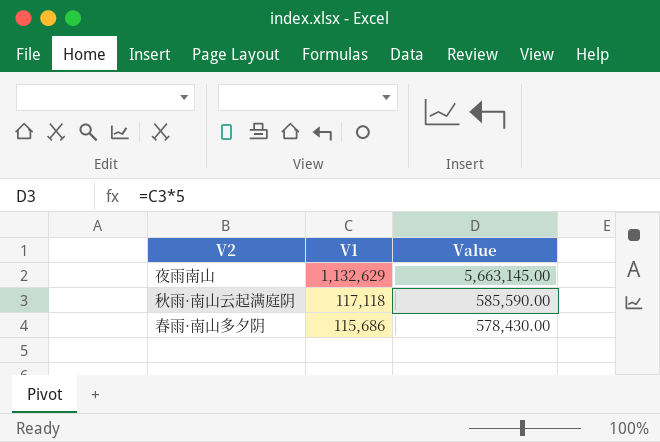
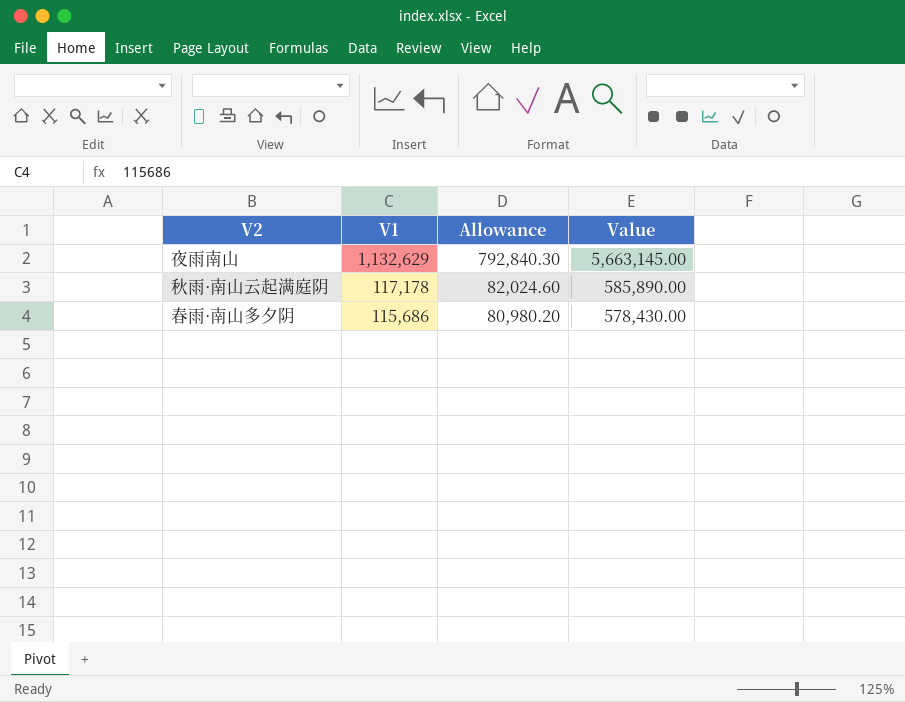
column Allowance | formula: none -> [V1] * 0.7
秋雨·南山云起满庭阴 | V1: 117,118 -> 117,178
秋雨·南山云起满庭阴 | Value: 585,590.00 -> 585,890.00

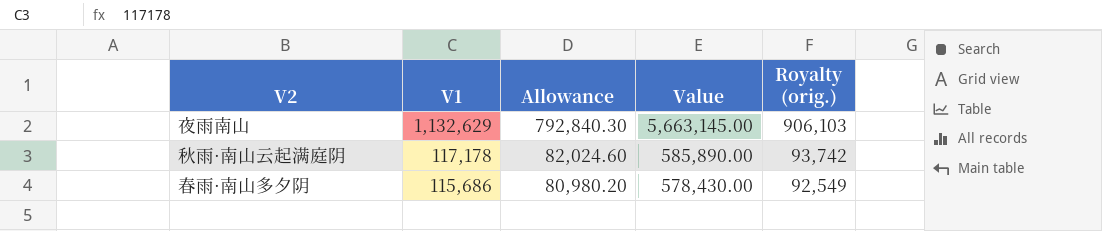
column Royalty (orig.) | formula: none -> [V1] * 0.8

